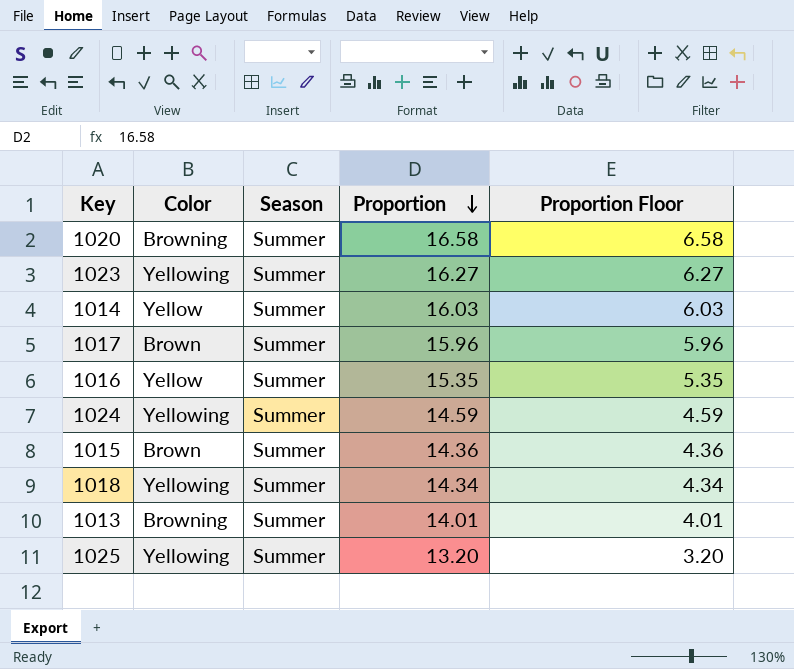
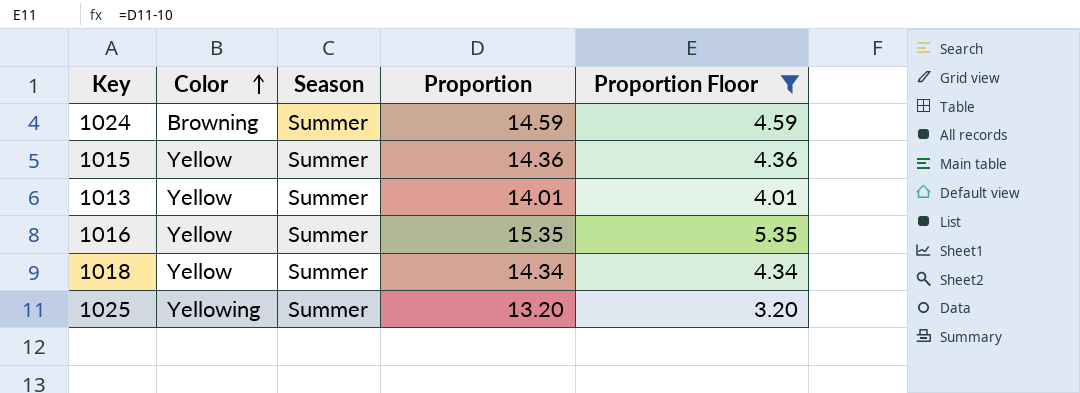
filter: none -> Proportion Floor <= 5.35
row order: Proportion descending -> Color ascending
1024 | Color: Yellowing -> Browning
1015 | Color: Brown -> Yellow
1013 | Color: Browning -> Yellow
1018 | Color: Yellowing -> Yellow

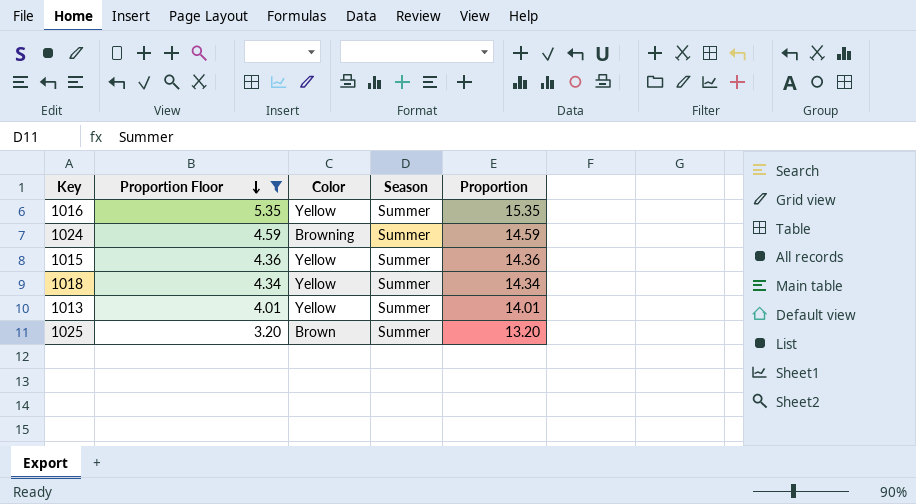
row order: Color ascending -> Proportion Floor descending
column Proportion Floor | position: 5 -> 2
1025 | Color: Yellowing -> Brown

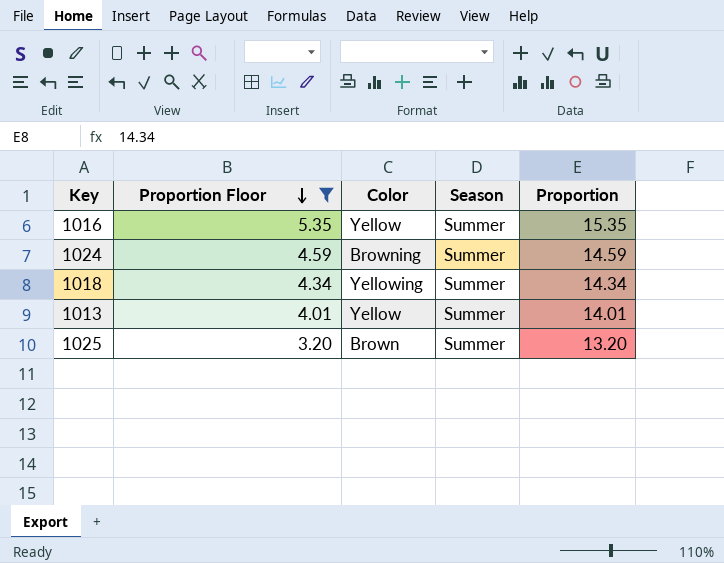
row 1015: 4.36 | Yellow | Summer | 14.36 -> none
1018 | Color: Yellow -> Yellowing

